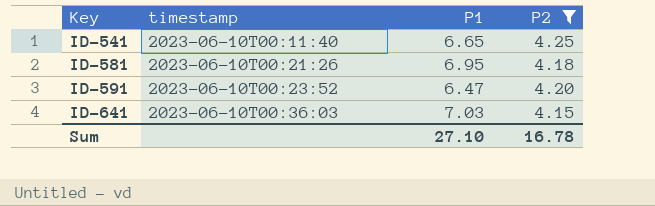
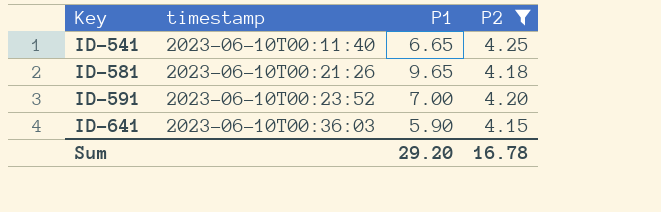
ID-581 | P1: 6.95 -> 9.65
ID-591 | P1: 6.47 -> 7.00
ID-641 | P1: 7.03 -> 5.90
Sum | P1: 27.10 -> 29.20

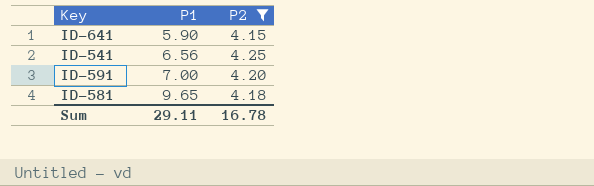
row order: Key ascending -> P1 ascending
column timestamp | position: 2 -> none
ID-541 | P1: 6.65 -> 6.56
Sum | P1: 29.20 -> 29.11

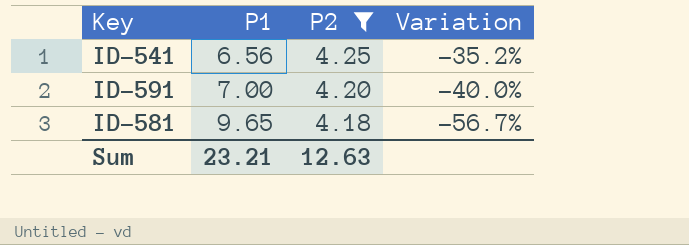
column Variation | formula: none -> ([P2] - [P1]) / [P1]
row ID-641: 5.90 | 4.15 -> none
Sum | P1: 29.11 -> 23.21
Sum | P2: 16.78 -> 12.63

